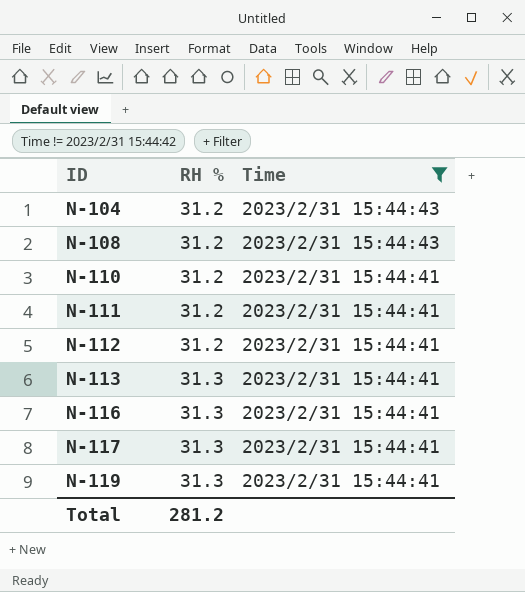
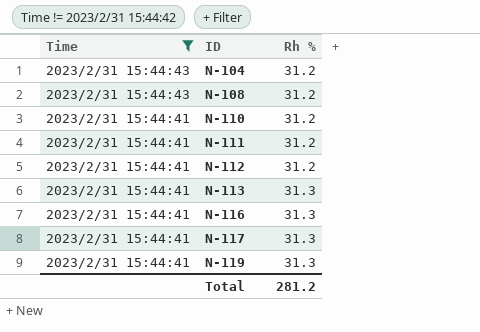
column Time | position: 3 -> 1
column name: RH % -> Rh %

